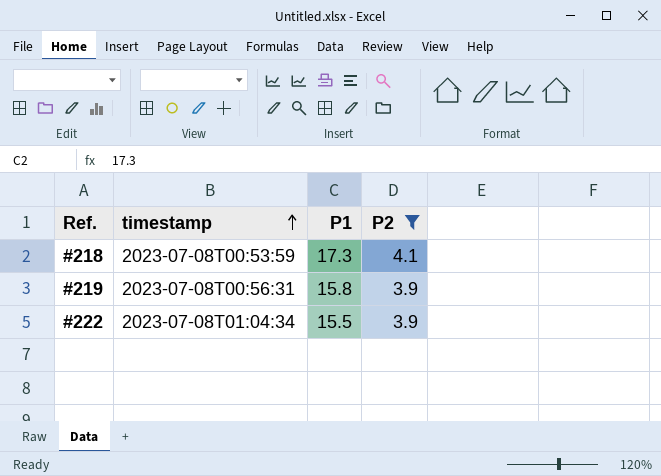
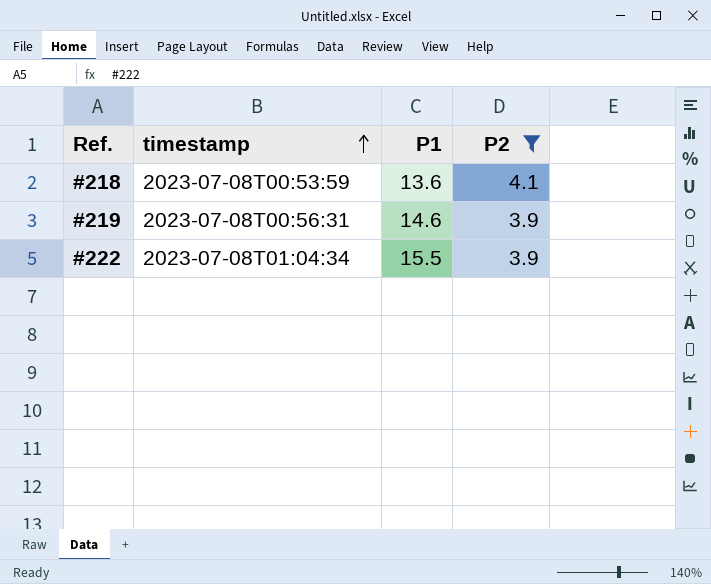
#218 | P1: 17.3 -> 13.6
#219 | P1: 15.8 -> 14.6

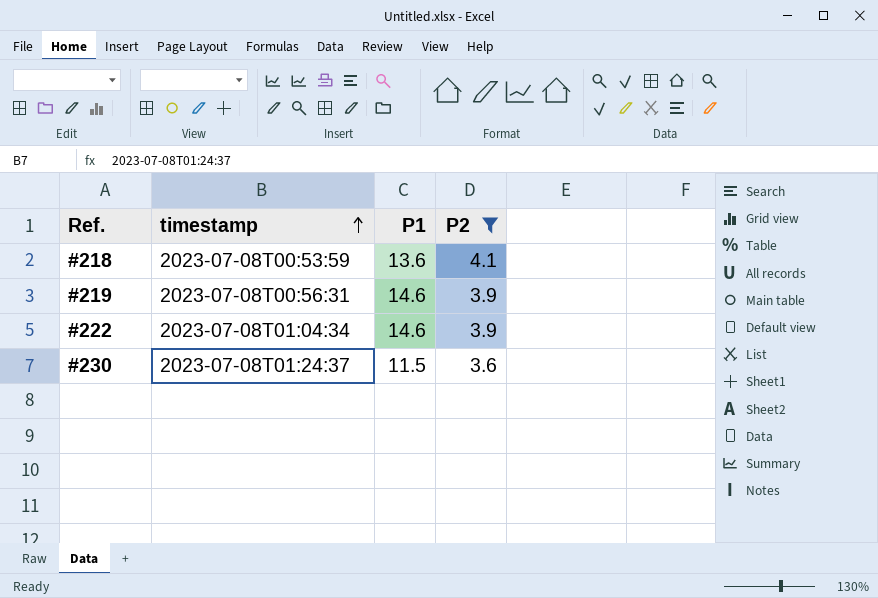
#222 | P1: 15.5 -> 14.6
row #230: none -> 2023-07-08T01:24:37 | 11.5 | 3.6

